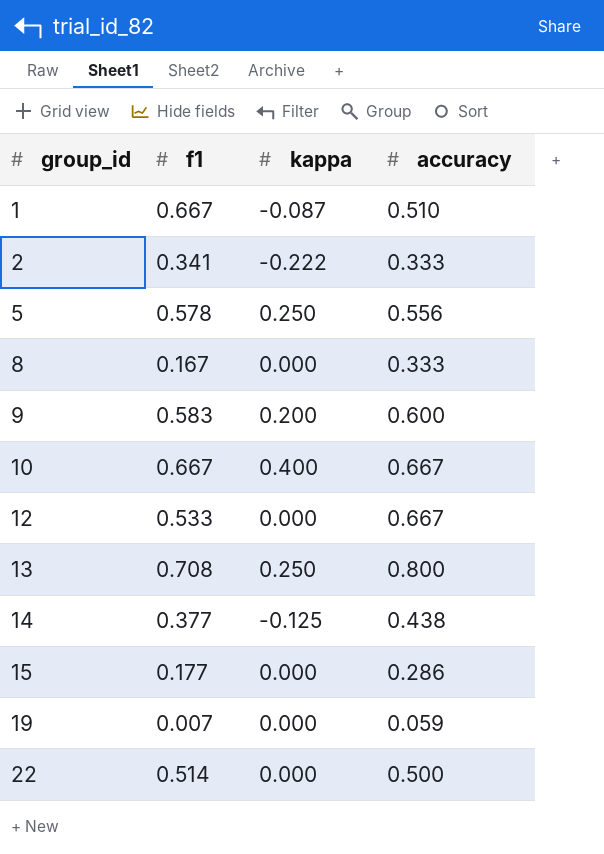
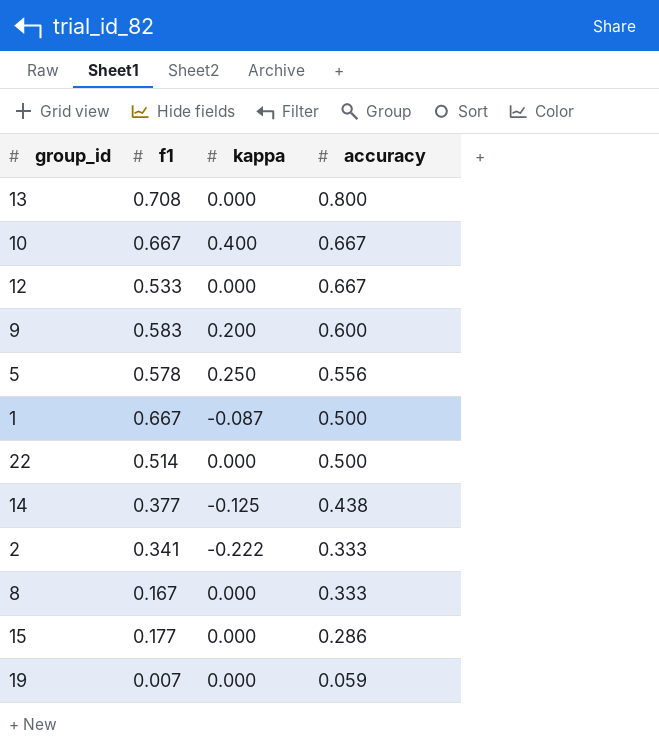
row order: group_id ascending -> accuracy descending
13 | kappa: 0.250 -> 0.000
1 | accuracy: 0.510 -> 0.500

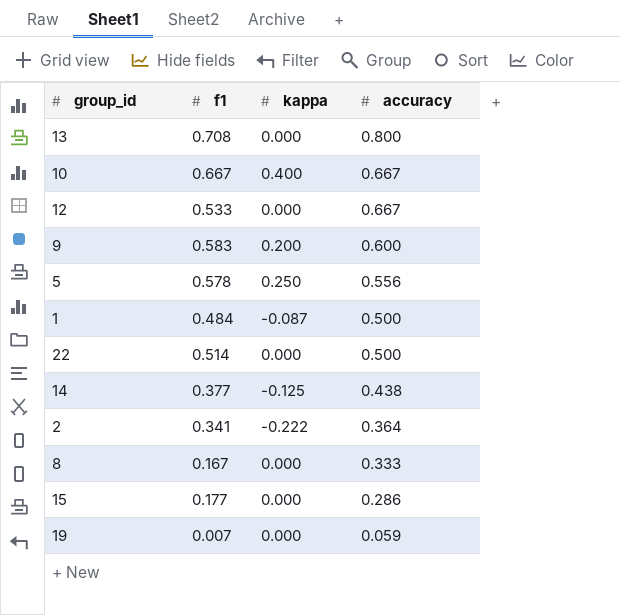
1 | f1: 0.667 -> 0.484
2 | accuracy: 0.333 -> 0.364

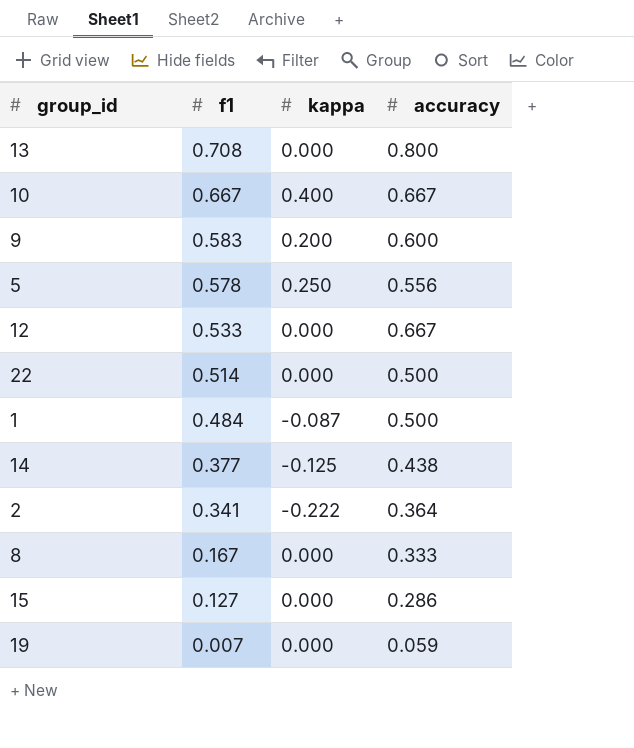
row order: accuracy descending -> f1 descending
15 | f1: 0.177 -> 0.127

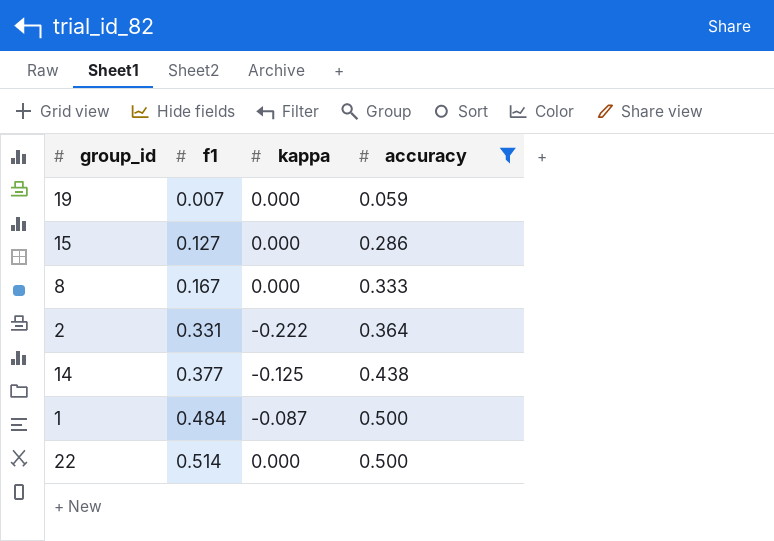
filter: none -> accuracy <= 0.500
row order: f1 descending -> f1 ascending
2 | f1: 0.341 -> 0.331

